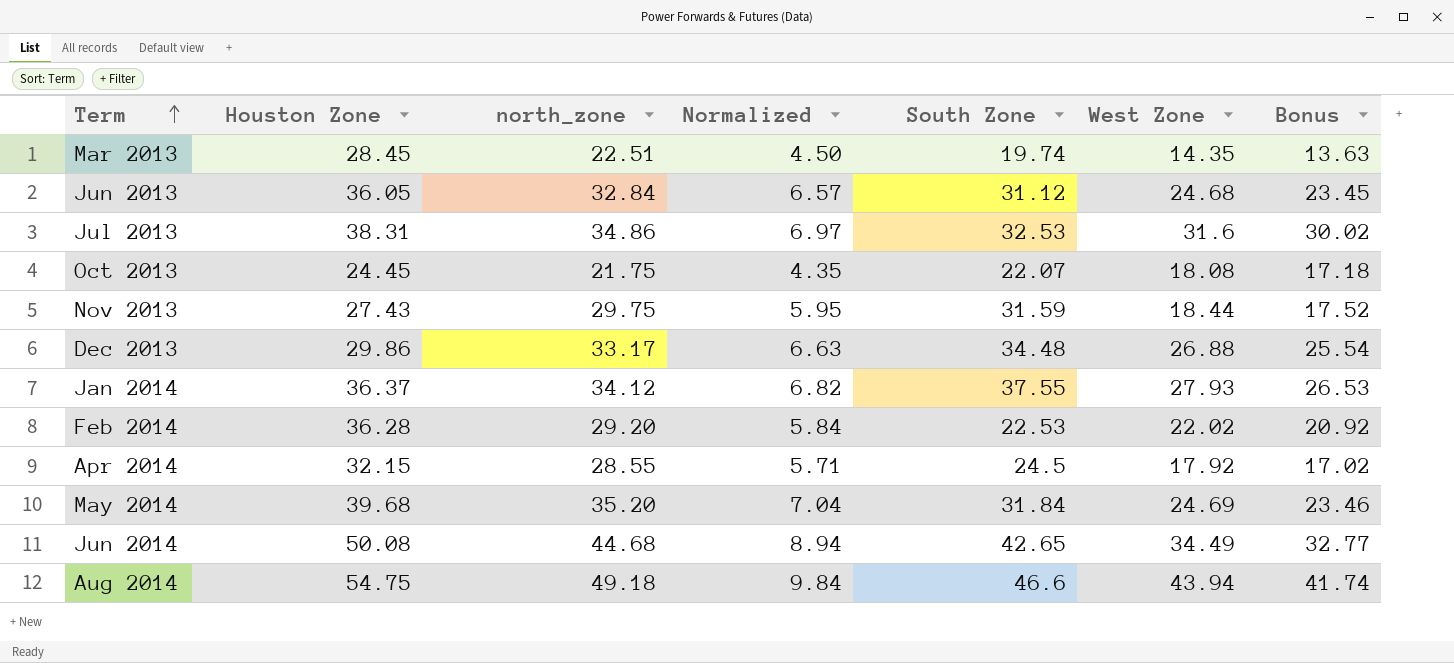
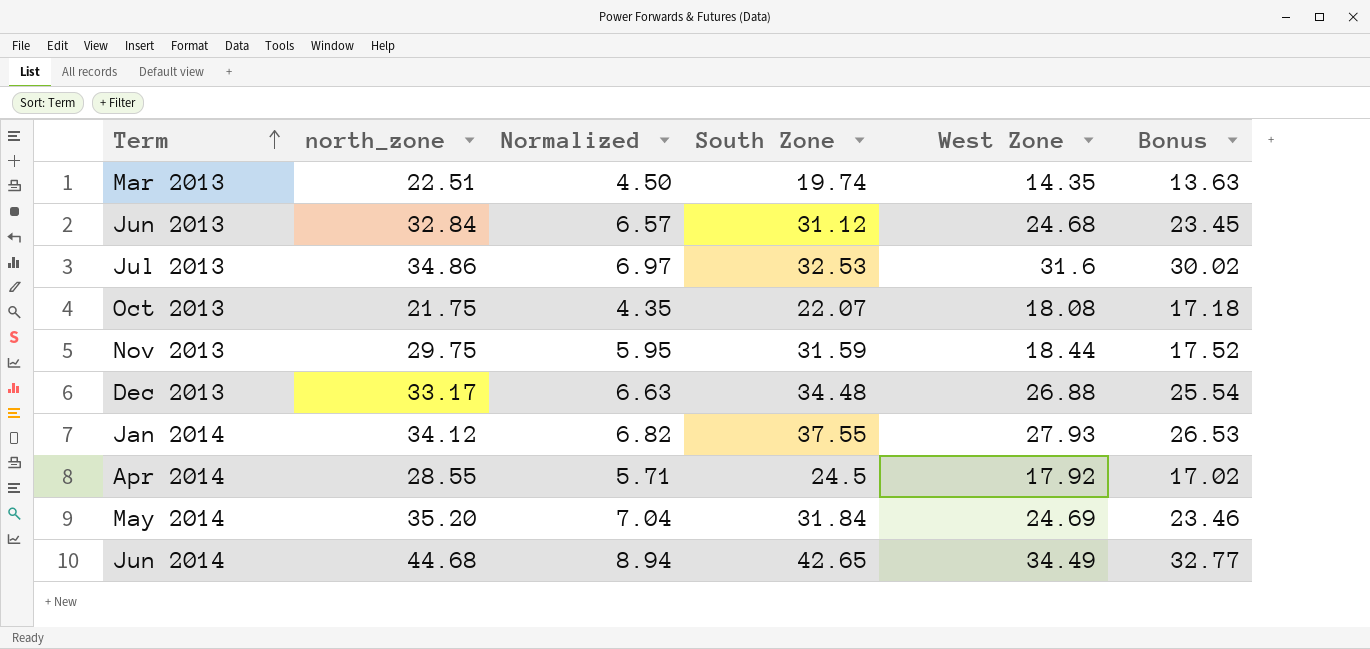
column Houston Zone | position: 2 -> none
row Feb 2014: 36.28 | 29.20 | 5.84 | 22.53 | 22.02 | 20.92 -> none
row Aug 2014: 54.75 | 49.18 | 9.84 | 46.6 | 43.94 | 41.74 -> none

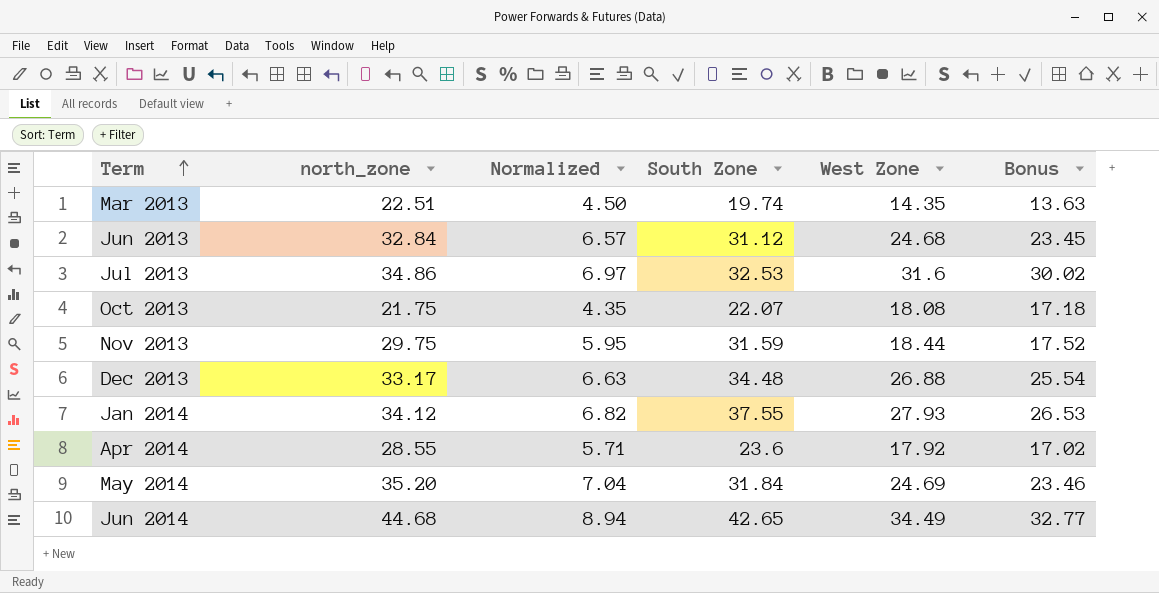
Apr 2014 | South Zone: 24.5 -> 23.6

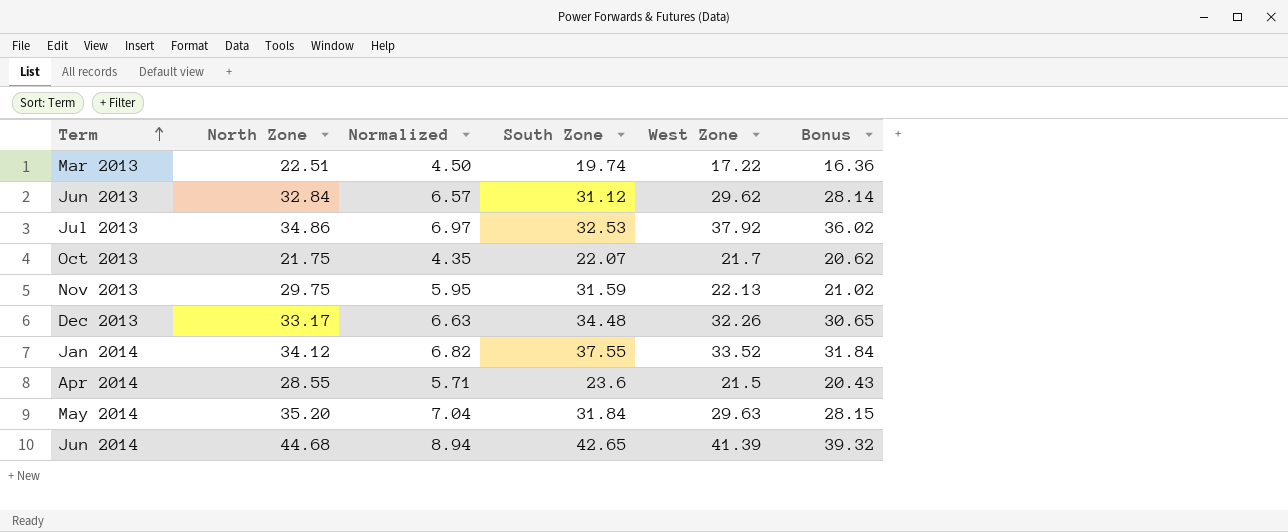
column name: north_zone -> North Zone
Mar 2013 | West Zone: 14.35 -> 17.22
Mar 2013 | Bonus: 13.63 -> 16.36
Jun 2013 | West Zone: 24.68 -> 29.62
Jun 2013 | Bonus: 23.45 -> 28.14
Jul 2013 | West Zone: 31.6 -> 37.92
Jul 2013 | Bonus: 30.02 -> 36.02
Oct 2013 | West Zone: 18.08 -> 21.7
Oct 2013 | Bonus: 17.18 -> 20.62
Nov 2013 | West Zone: 18.44 -> 22.13
Nov 2013 | Bonus: 17.52 -> 21.02
Dec 2013 | West Zone: 26.88 -> 32.26
Dec 2013 | Bonus: 25.54 -> 30.65
Jan 2014 | West Zone: 27.93 -> 33.52
Jan 2014 | Bonus: 26.53 -> 31.84
Apr 2014 | West Zone: 17.92 -> 21.5
Apr 2014 | Bonus: 17.02 -> 20.43
May 2014 | West Zone: 24.69 -> 29.63
May 2014 | Bonus: 23.46 -> 28.15
Jun 2014 | West Zone: 34.49 -> 41.39
Jun 2014 | Bonus: 32.77 -> 39.32

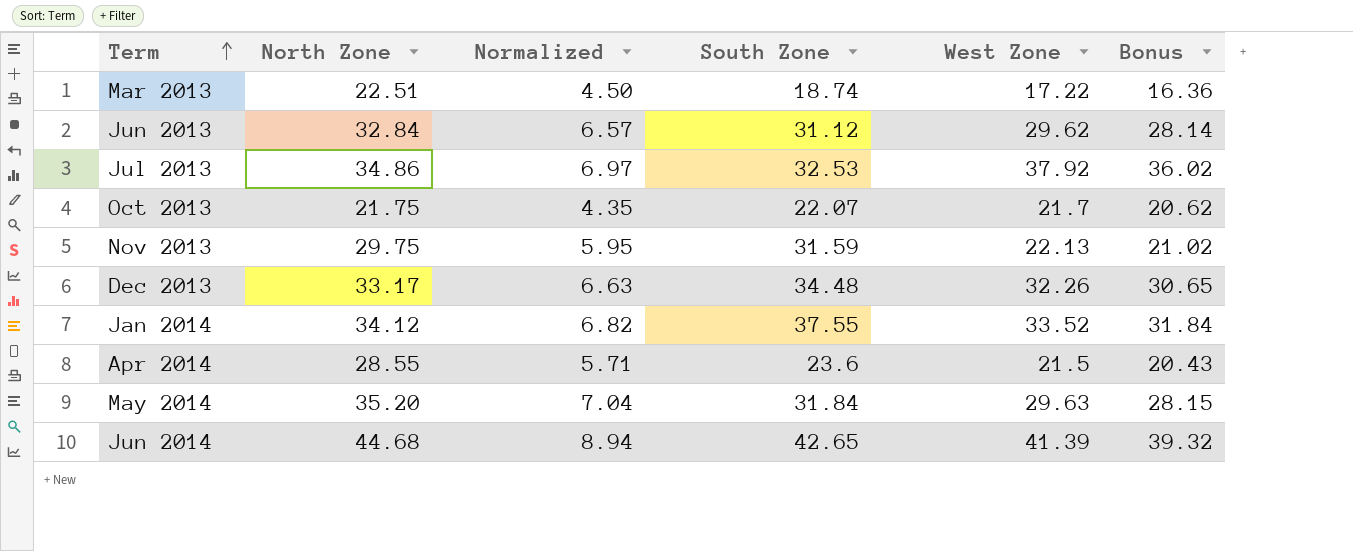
Mar 2013 | South Zone: 19.74 -> 18.74

